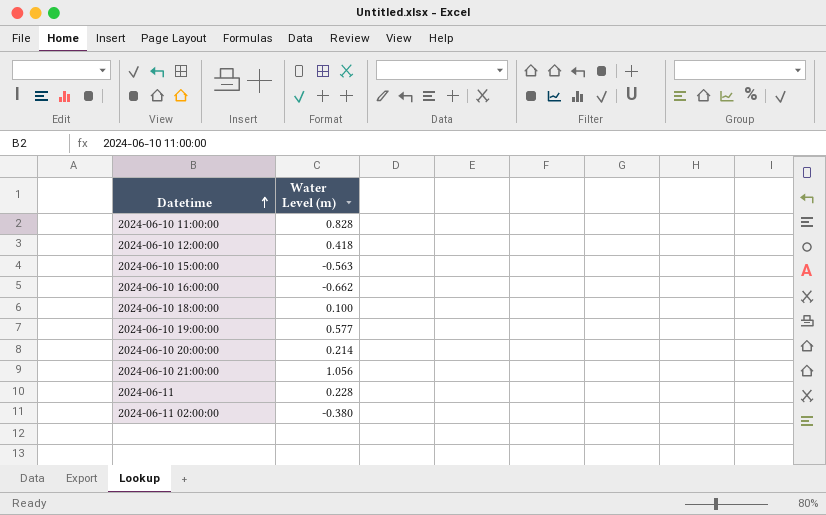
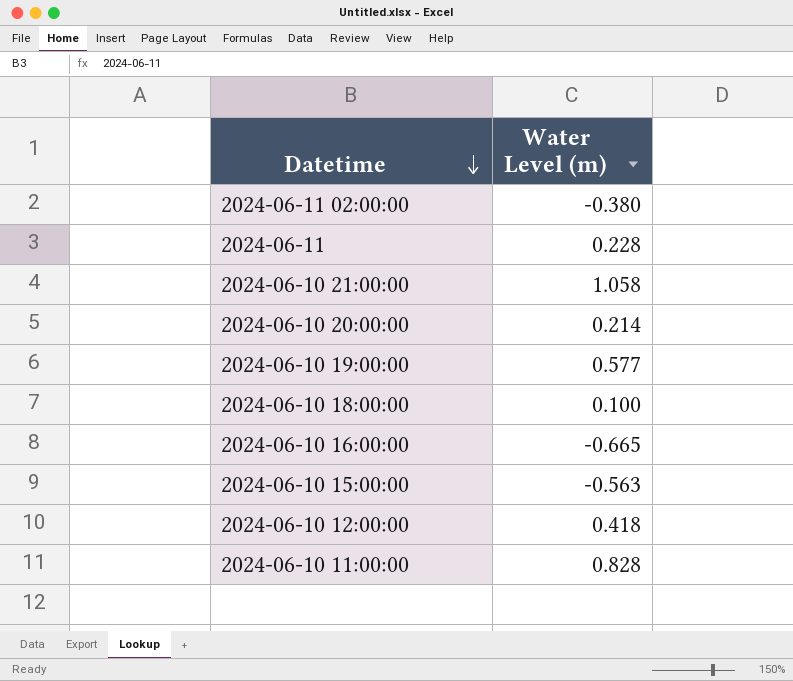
row order: Datetime ascending -> Datetime descending
2024-06-10 21:00:00 | Water Level (m): 1.056 -> 1.058
2024-06-10 16:00:00 | Water Level (m): -0.662 -> -0.665

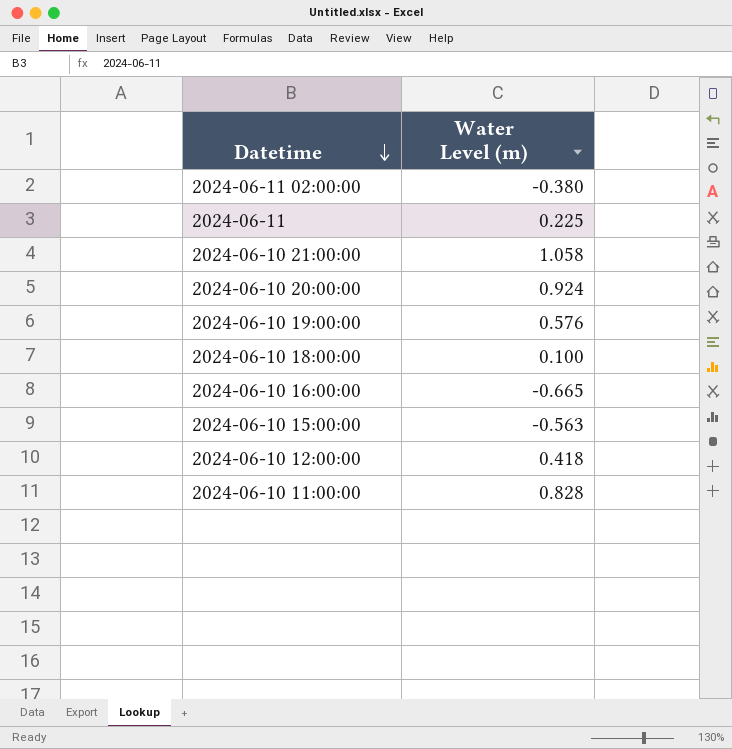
2024-06-11 | Water Level (m): 0.228 -> 0.225
2024-06-10 20:00:00 | Water Level (m): 0.214 -> 0.924
2024-06-10 19:00:00 | Water Level (m): 0.577 -> 0.576

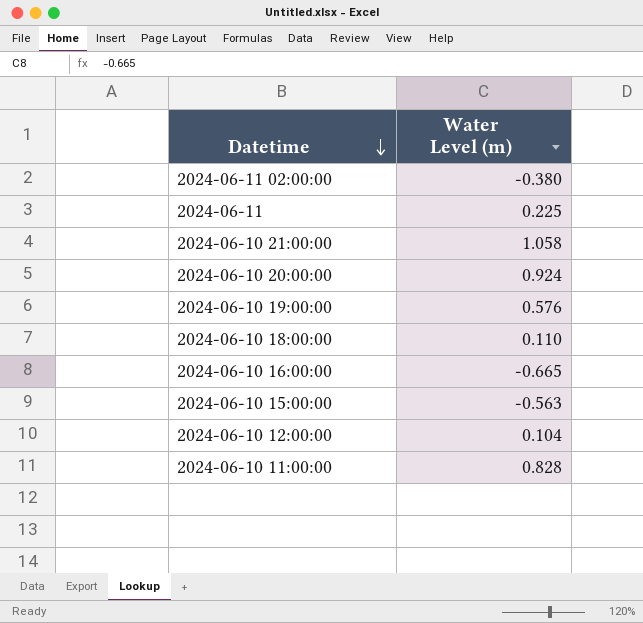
2024-06-10 18:00:00 | Water Level (m): 0.100 -> 0.110
2024-06-10 12:00:00 | Water Level (m): 0.418 -> 0.104

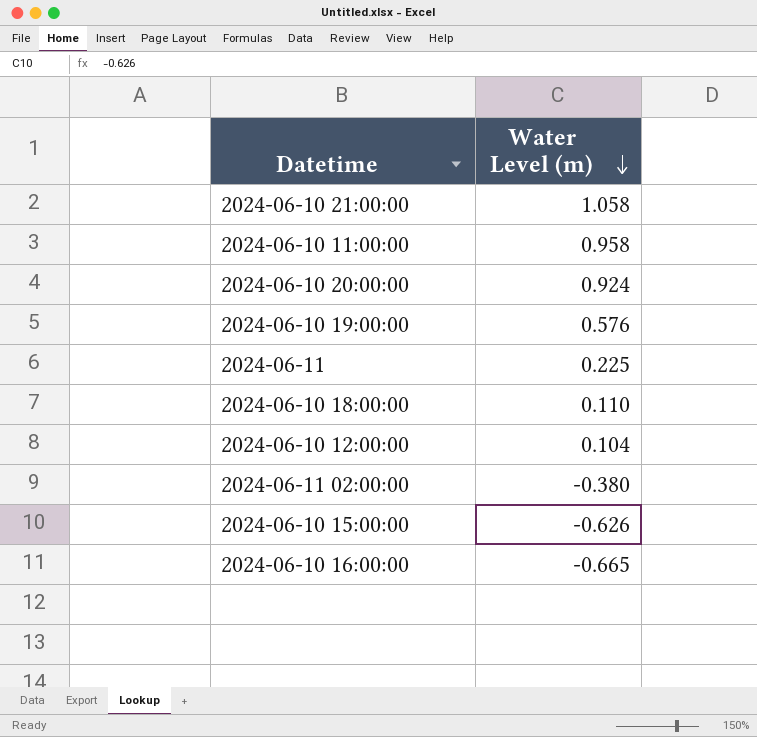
row order: Datetime descending -> Water Level (m) descending
2024-06-10 11:00:00 | Water Level (m): 0.828 -> 0.958
2024-06-10 15:00:00 | Water Level (m): -0.563 -> -0.626

